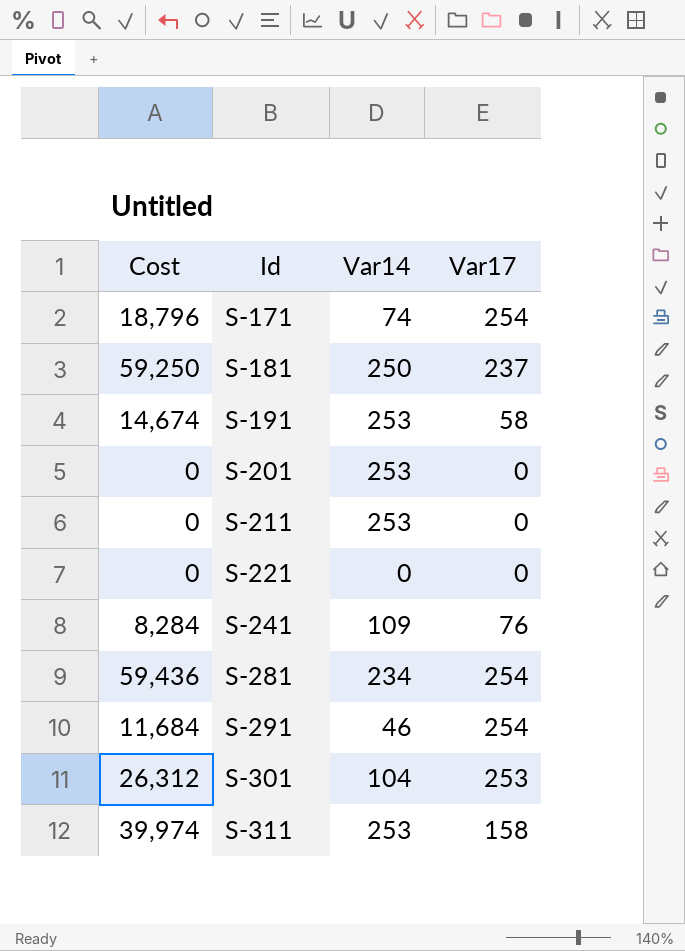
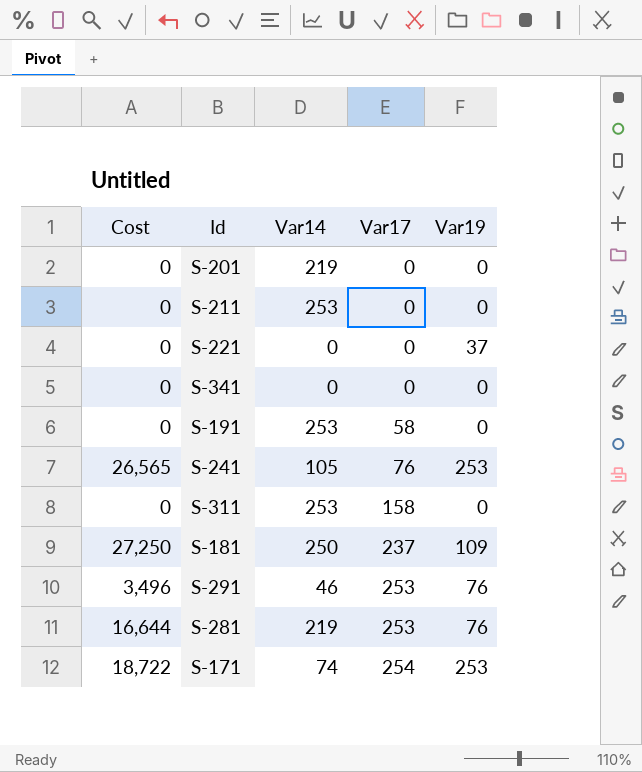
row order: Id ascending -> Var17 ascending
column Cost | formula: [Var14] * [Var17] -> [Var14] * [Var19]
column Var19 | position: none -> 5
row S-301: 26,312 | 104 | 253 -> none
S-201 | Var14: 253 -> 219
row S-341: none -> 0 | 0 | 0 | 0
S-241 | Var14: 109 -> 105
S-291 | Var17: 254 -> 253
S-281 | Var14: 234 -> 219
S-281 | Var17: 254 -> 253

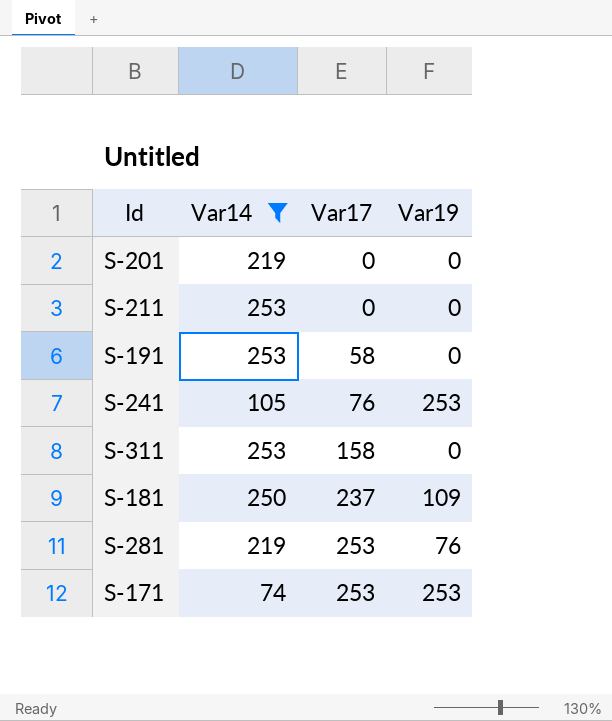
filter: none -> Var14 >= 74
column Cost | formula: [Var14] * [Var19] -> none
S-171 | Var17: 254 -> 253

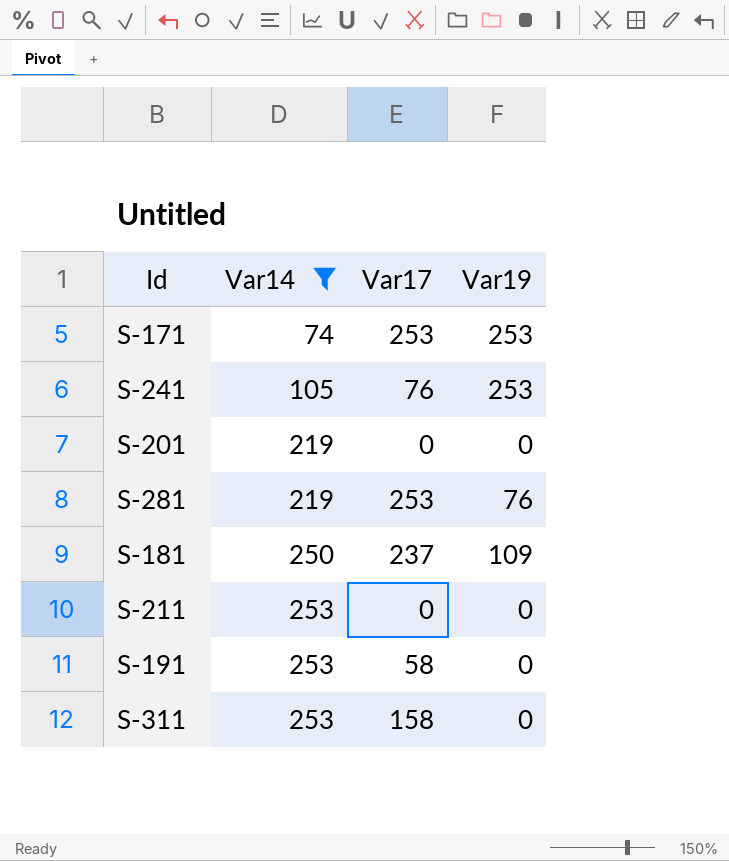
row order: Var17 ascending -> Var14 ascending

